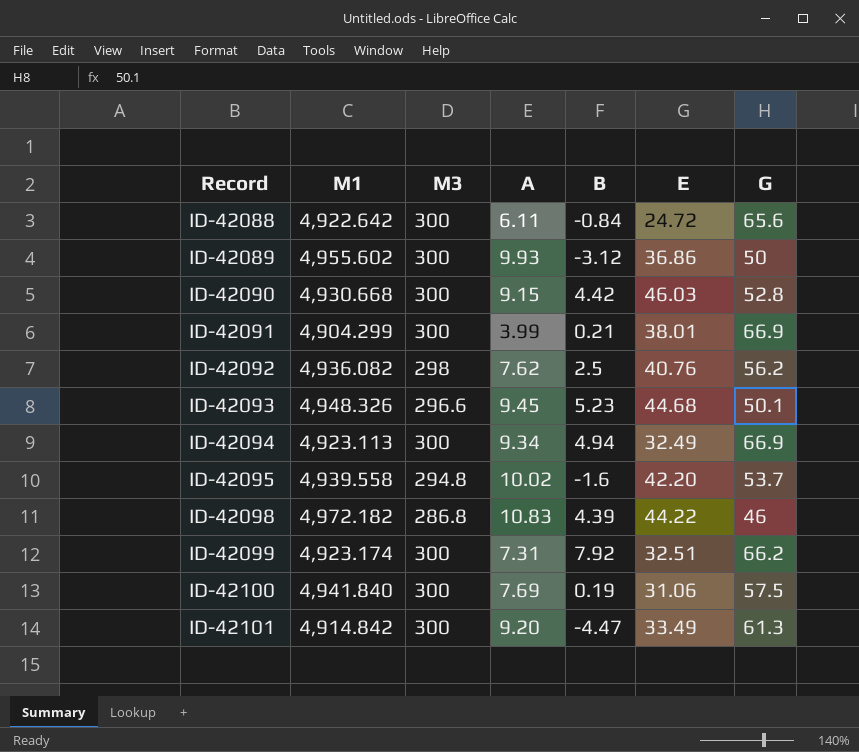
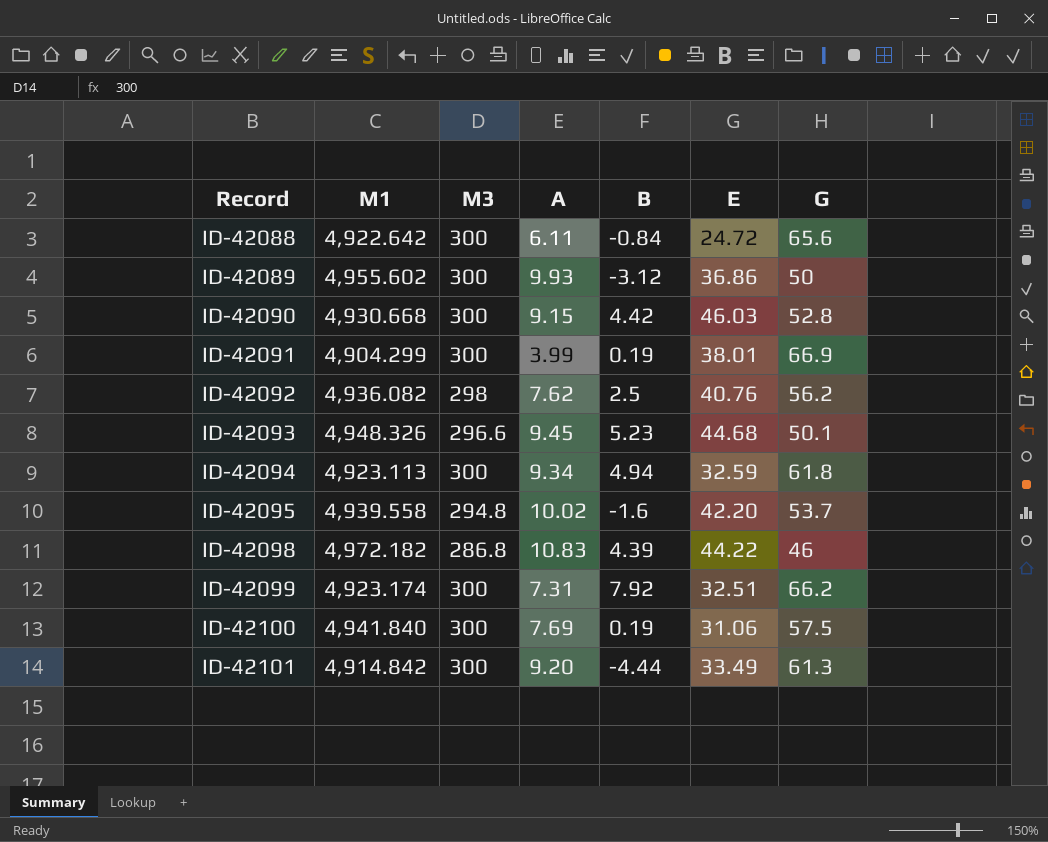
ID-42091 | B: 0.21 -> 0.19
ID-42094 | E: 32.49 -> 32.59
ID-42094 | G: 66.9 -> 61.8
ID-42101 | B: -4.47 -> -4.44

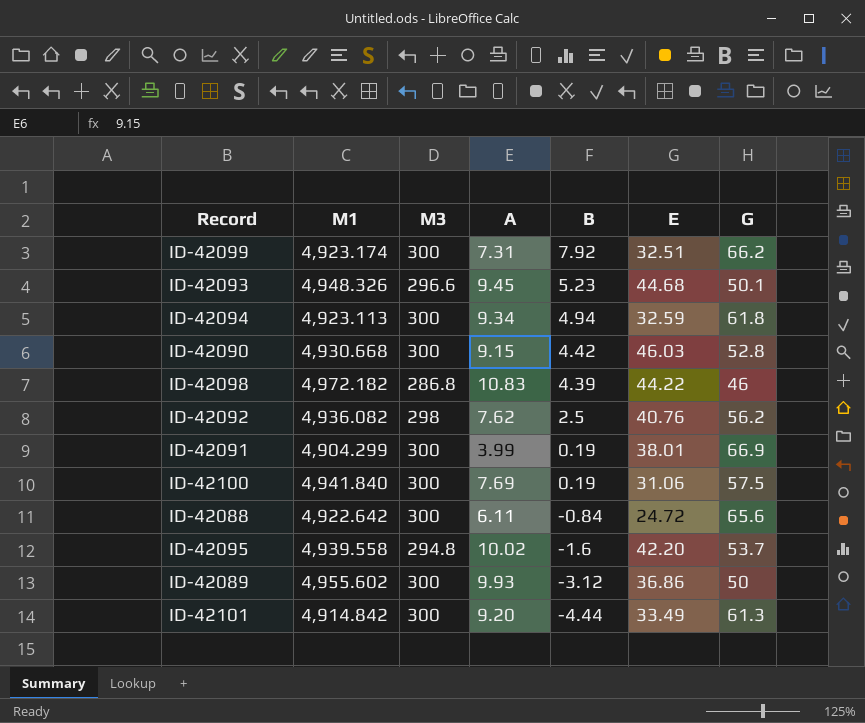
row order: Record ascending -> B descending

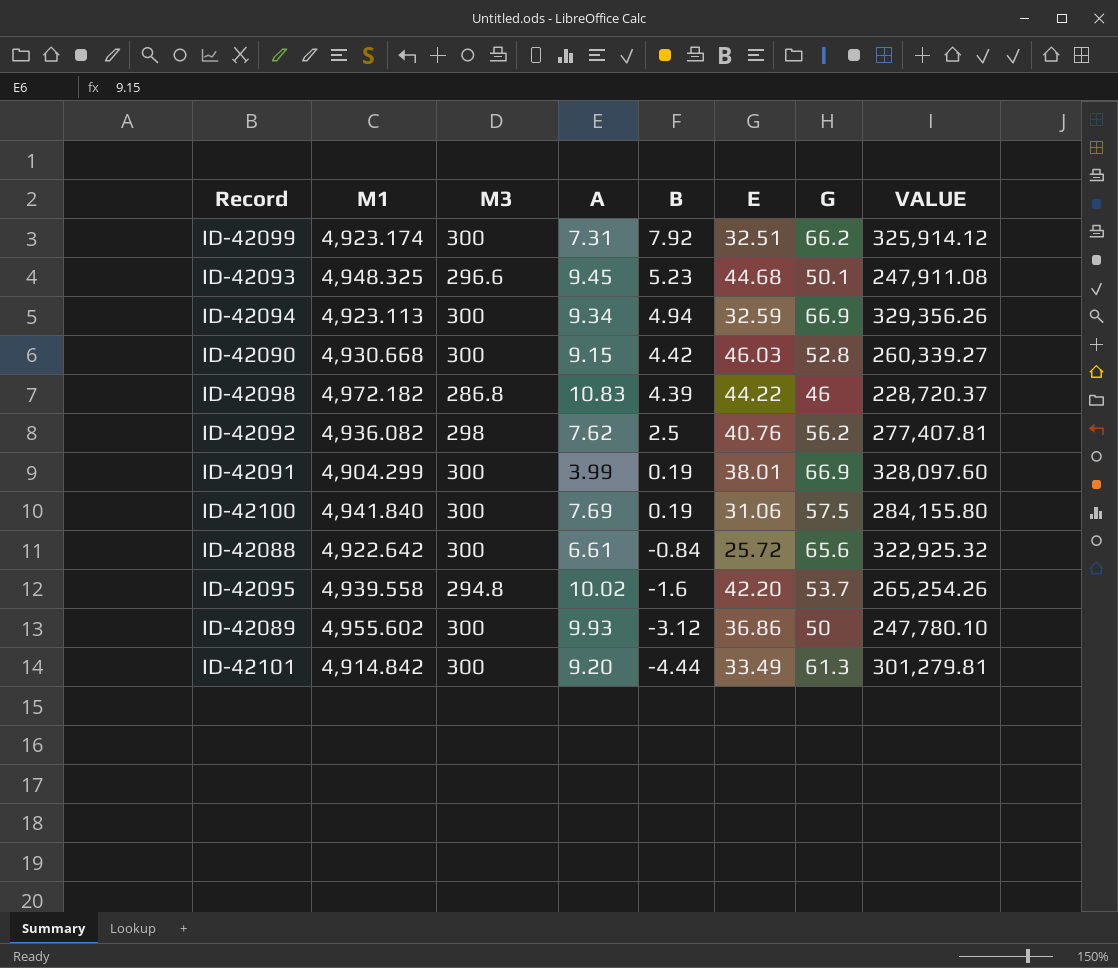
column VALUE | formula: none -> [M1] * [G]
ID-42093 | M1: 4,948.326 -> 4,948.325
ID-42094 | G: 61.8 -> 66.9
ID-42088 | A: 6.11 -> 6.61
ID-42088 | E: 24.72 -> 25.72

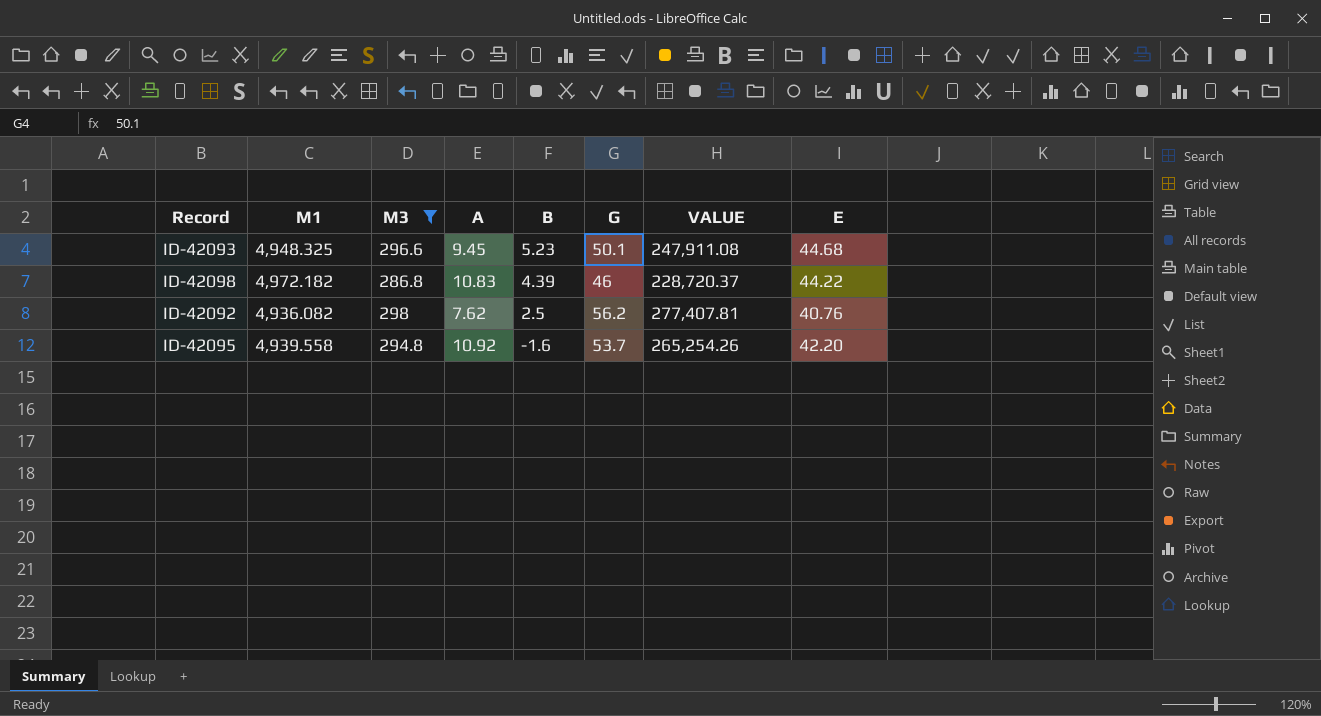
filter: none -> M3 != 300
column E | position: 6 -> 8
ID-42095 | A: 10.02 -> 10.92

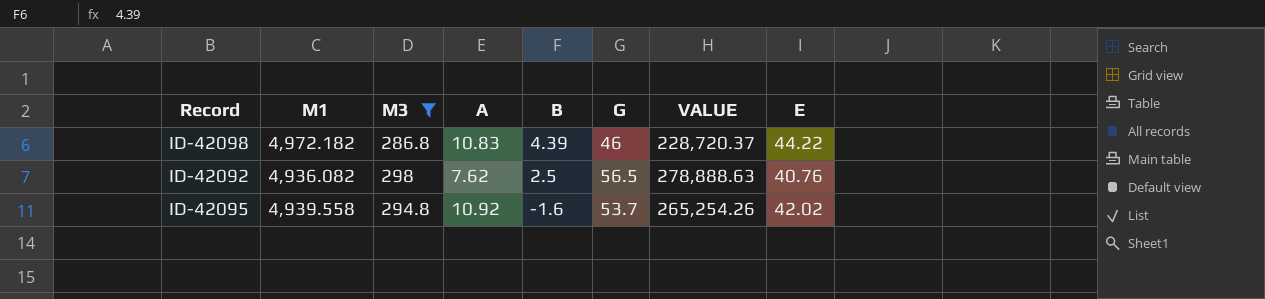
row ID-42093: 4,948.325 | 296.6 | 9.45 | 5.23 | 50.1 | 247,911.08 | 44.68 -> none
ID-42092 | G: 56.2 -> 56.5
ID-42092 | VALUE: 277,407.81 -> 278,888.63
ID-42095 | E: 42.20 -> 42.02

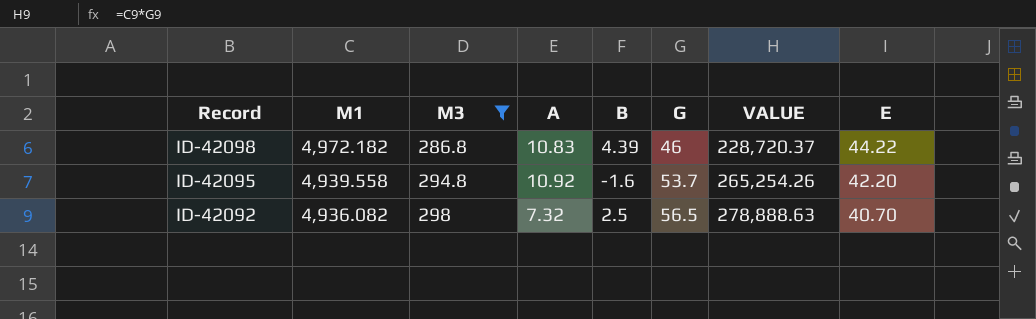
row order: B descending -> Record descending
ID-42095 | E: 42.02 -> 42.20
ID-42092 | A: 7.62 -> 7.32
ID-42092 | E: 40.76 -> 40.70

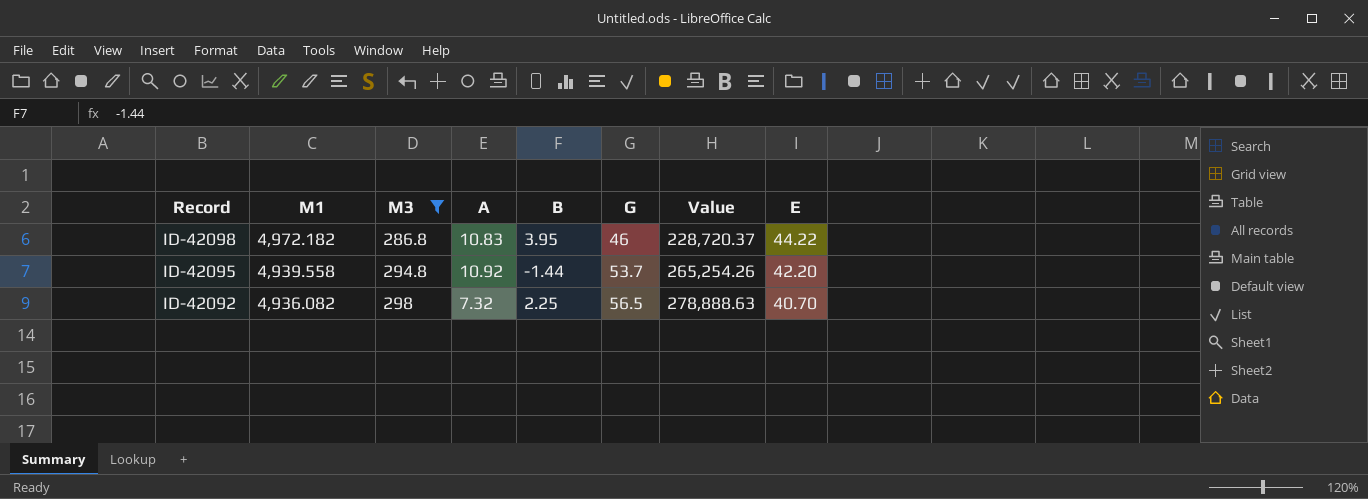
column name: VALUE -> Value
ID-42098 | B: 4.39 -> 3.95
ID-42095 | B: -1.6 -> -1.44
ID-42092 | B: 2.5 -> 2.25

